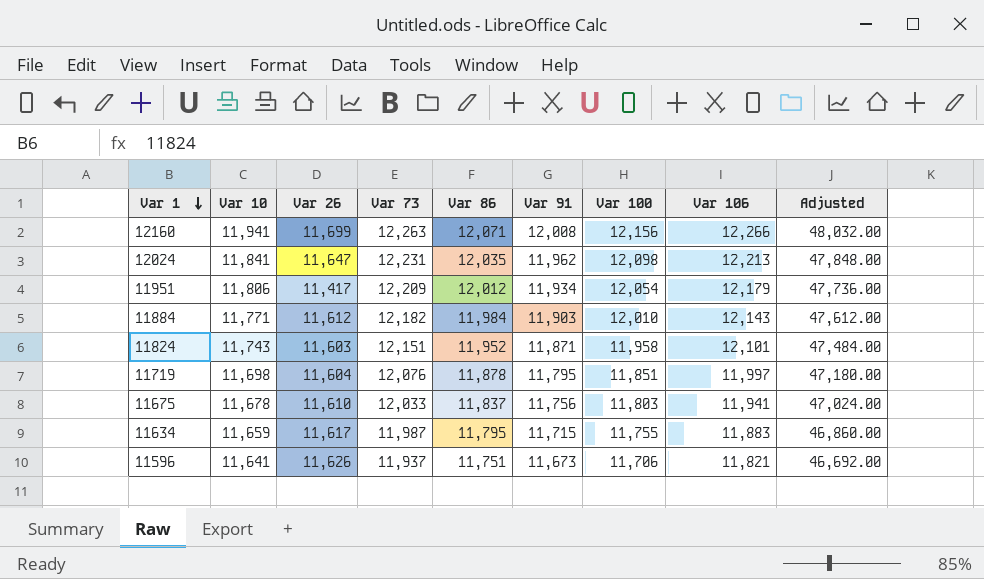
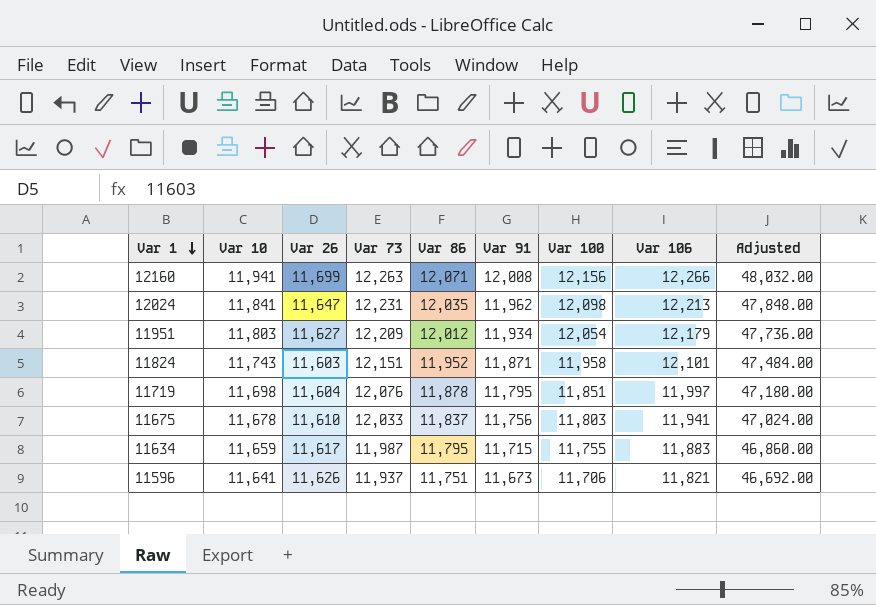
row 11884: 11,771 | 11,612 | 12,182 | 11,984 | 11,903 | 12,010 | 12,143 | 47,612.00 -> none
11951 | Var 10: 11,806 -> 11,803
11951 | Var 26: 11,417 -> 11,627

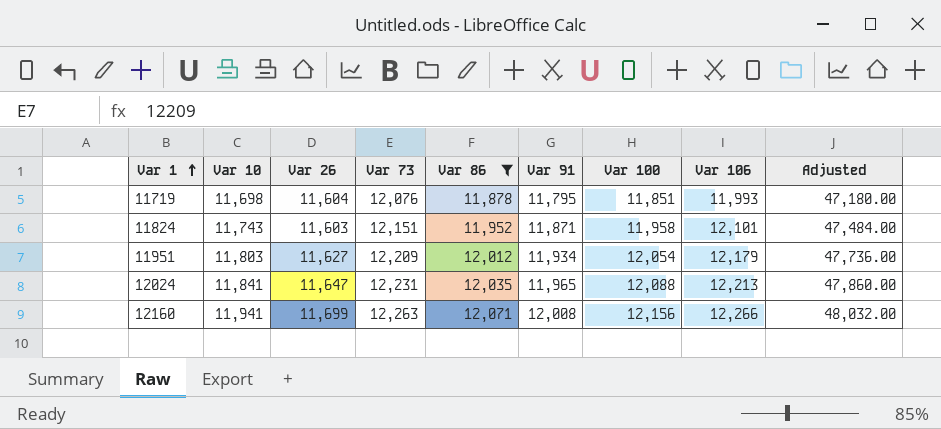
filter: none -> Var 86 >= 11,878
row order: Var 1 descending -> Var 1 ascending
11719 | Var 106: 11,997 -> 11,993
12024 | Var 91: 11,962 -> 11,965
12024 | Var 100: 12,098 -> 12,088
12024 | Adjusted: 47,848.00 -> 47,860.00

